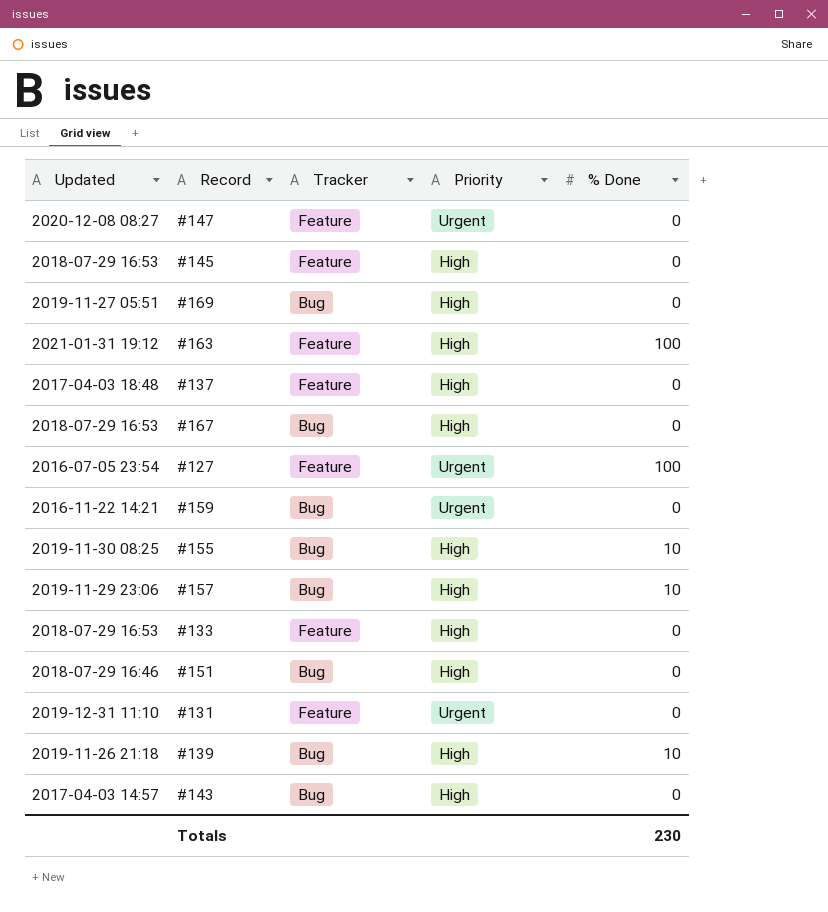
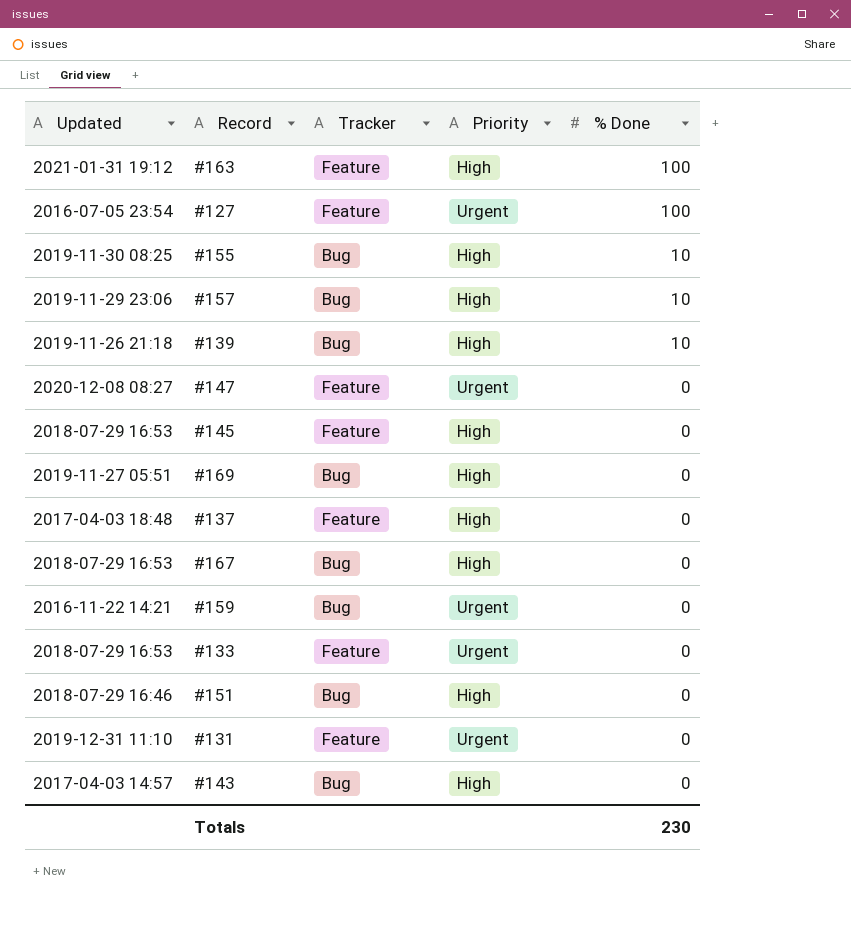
row order: none -> % Done descending
#133 | Priority: High -> Urgent

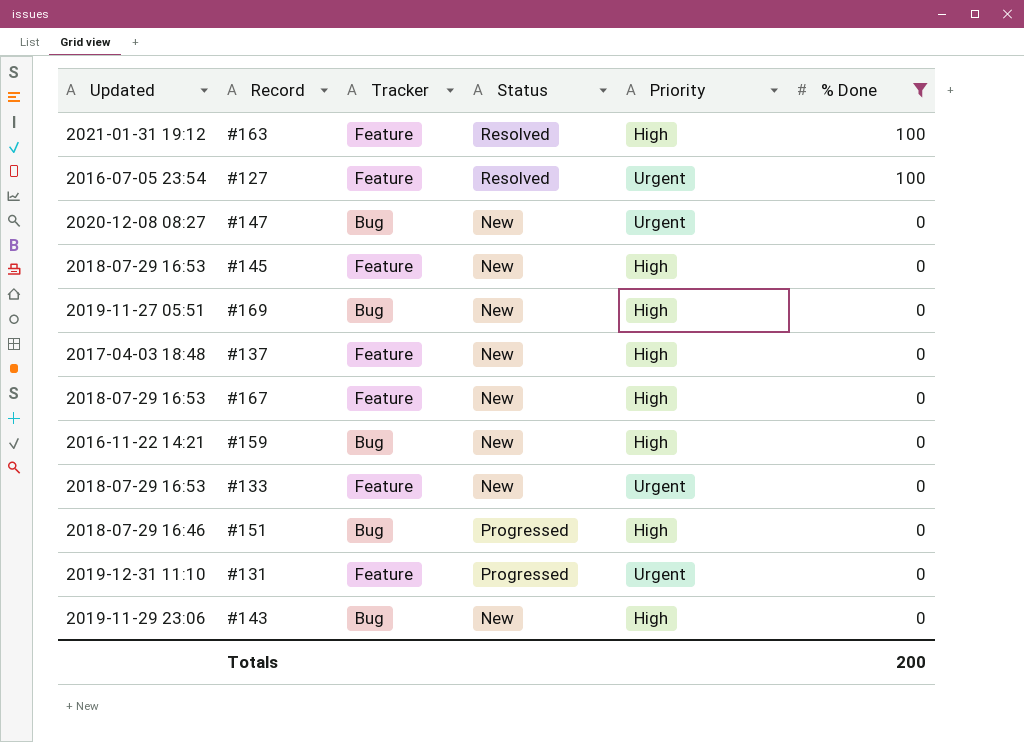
filter: none -> % Done != 10
column Status | position: none -> 4
#147 | Tracker: Feature -> Bug
#167 | Tracker: Bug -> Feature
#159 | Priority: Urgent -> High
#143 | Updated: 2017-04-03 14:57 -> 2019-11-29 23:06
Totals | % Done: 230 -> 200

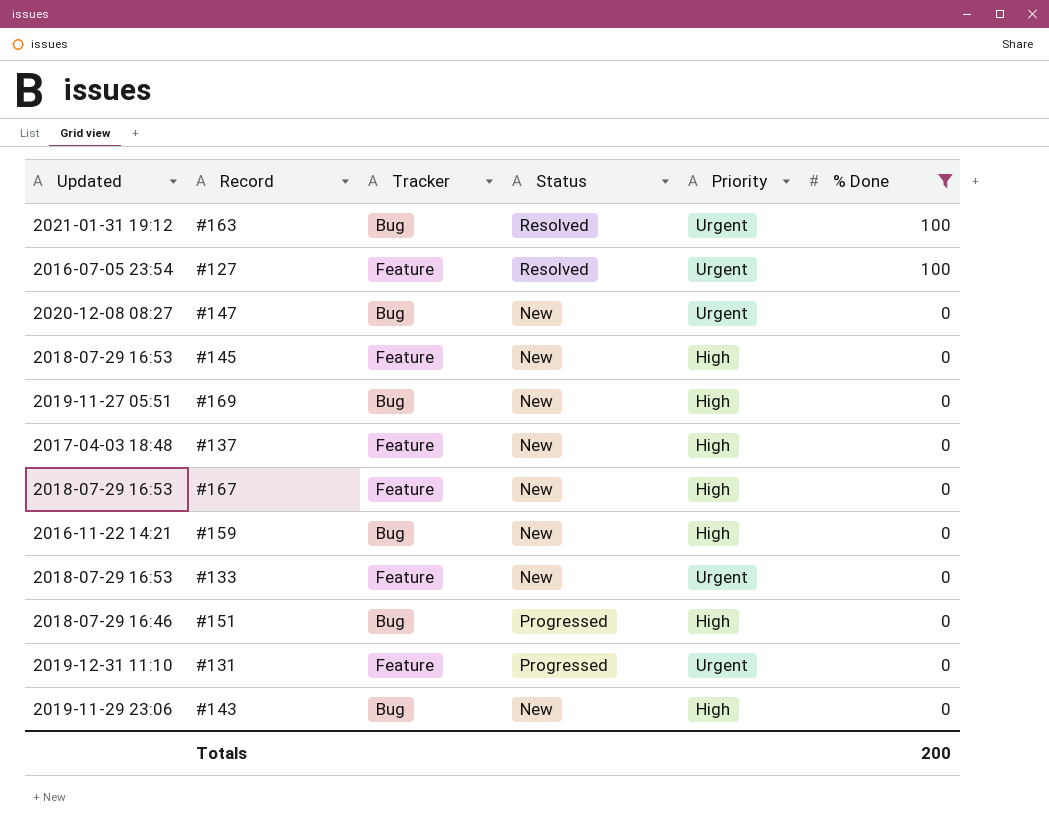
#163 | Tracker: Feature -> Bug
#163 | Priority: High -> Urgent

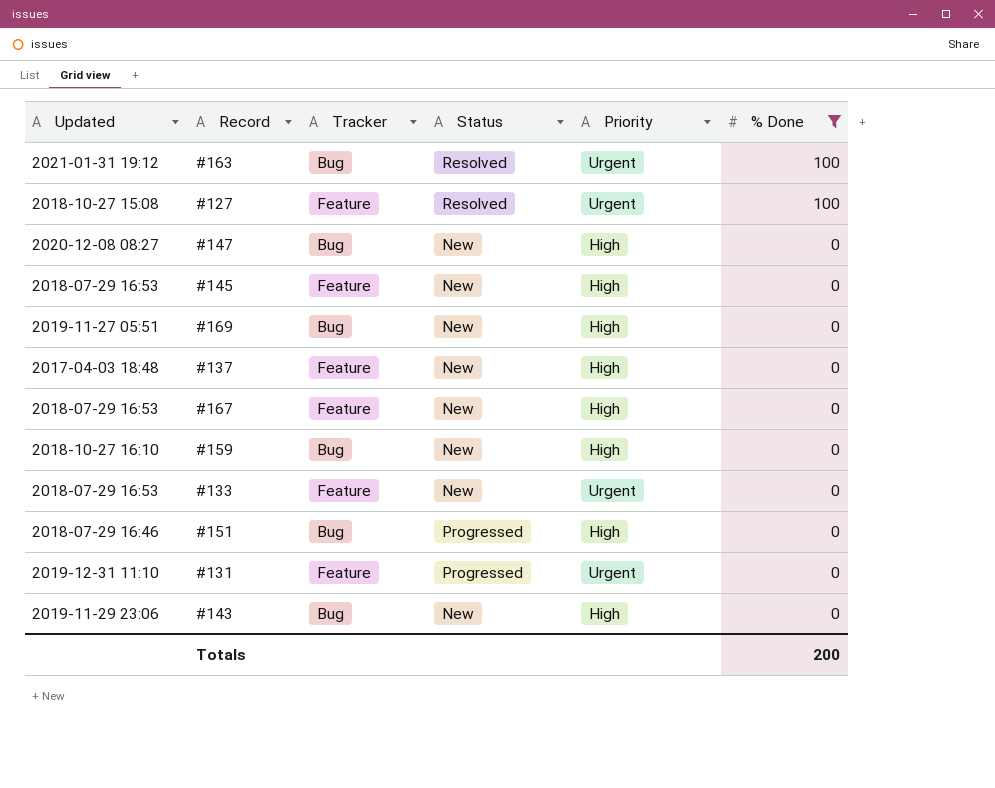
#127 | Updated: 2016-07-05 23:54 -> 2018-10-27 15:08
#147 | Priority: Urgent -> High
#159 | Updated: 2016-11-22 14:21 -> 2018-10-27 16:10

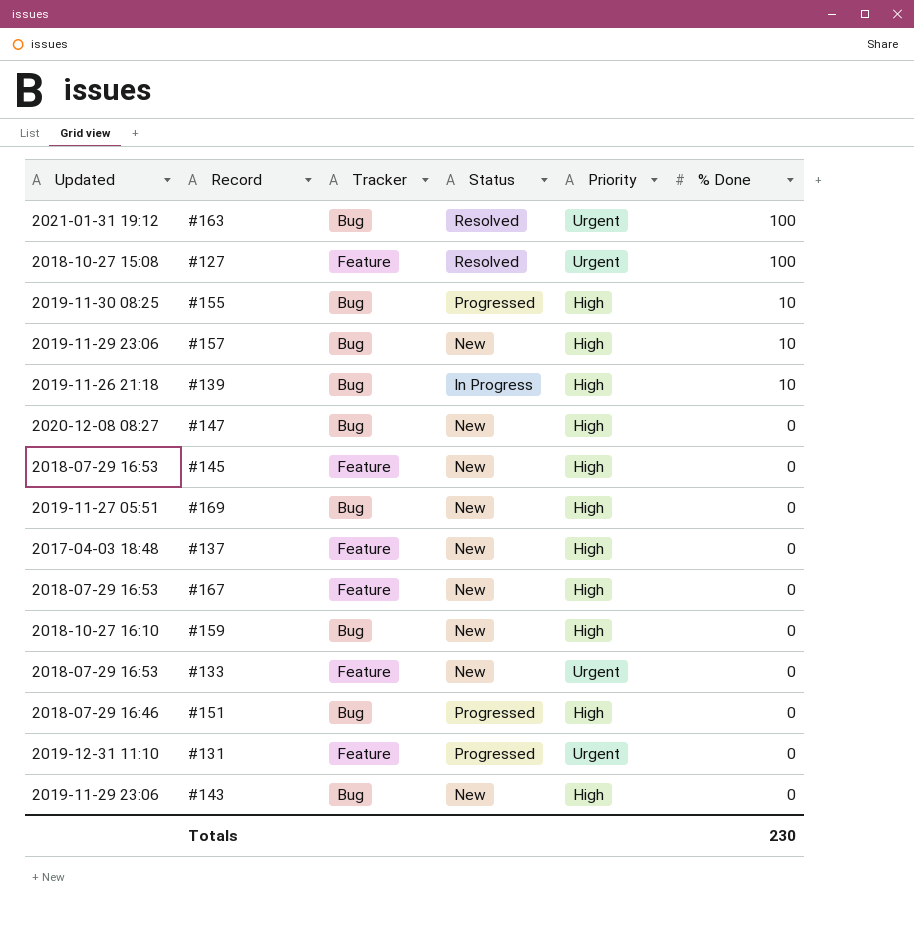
filter: % Done != 10 -> none
Totals | % Done: 200 -> 230

